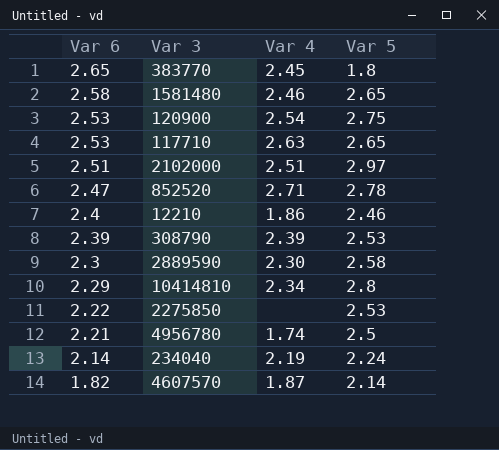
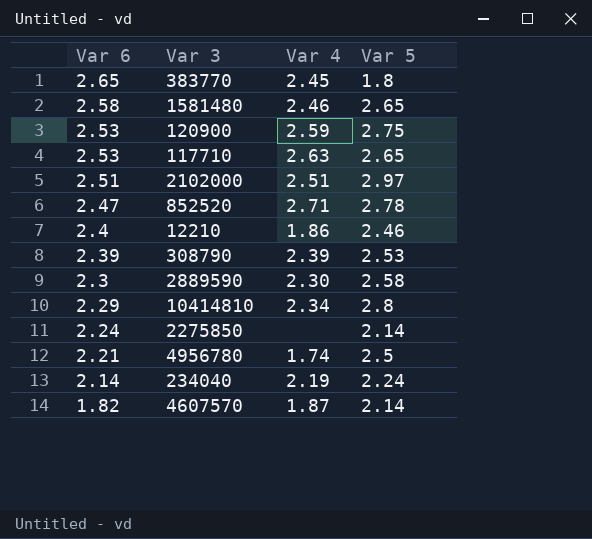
120900 | Var 4: 2.54 -> 2.59
2275850 | Var 6: 2.22 -> 2.24
2275850 | Var 5: 2.53 -> 2.14

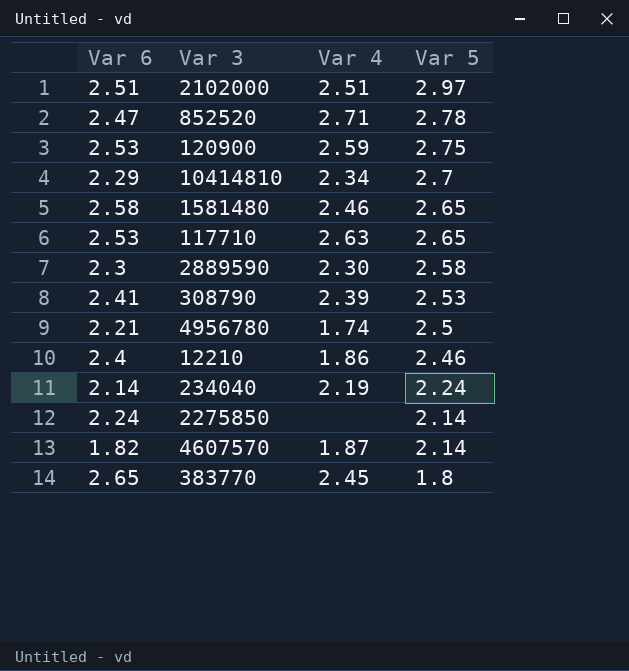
row order: Var 6 descending -> Var 5 descending
10414810 | Var 5: 2.8 -> 2.7
308790 | Var 6: 2.39 -> 2.41

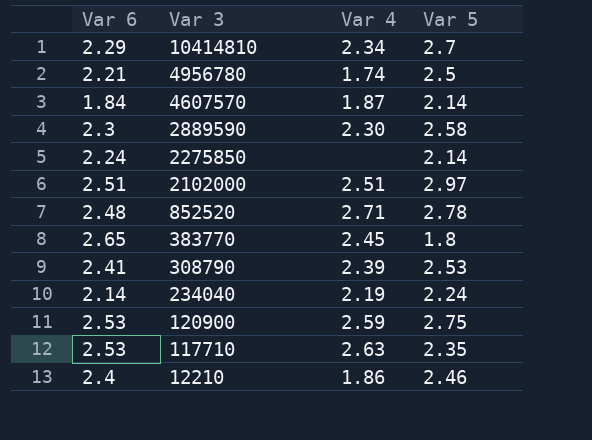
row order: Var 5 descending -> Var 3 descending
row 1581480: 2.58 | 2.46 | 2.65 -> none
4607570 | Var 6: 1.82 -> 1.84
852520 | Var 6: 2.47 -> 2.48
117710 | Var 5: 2.65 -> 2.35

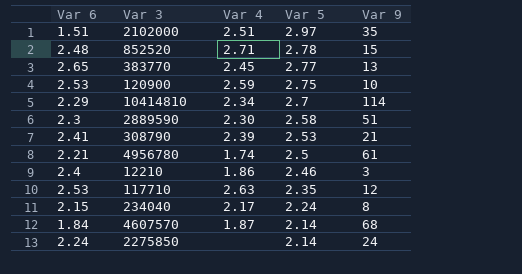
row order: Var 3 descending -> Var 5 descending
column Var 9 | position: none -> 5
2102000 | Var 6: 2.51 -> 1.51
383770 | Var 5: 1.8 -> 2.77
234040 | Var 6: 2.14 -> 2.15
234040 | Var 4: 2.19 -> 2.17

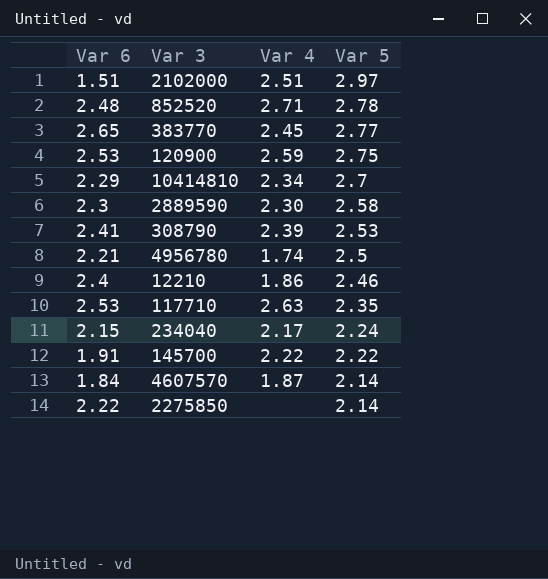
column Var 9 | position: 5 -> none
row 145700: none -> 1.91 | 2.22 | 2.22
2275850 | Var 6: 2.24 -> 2.22

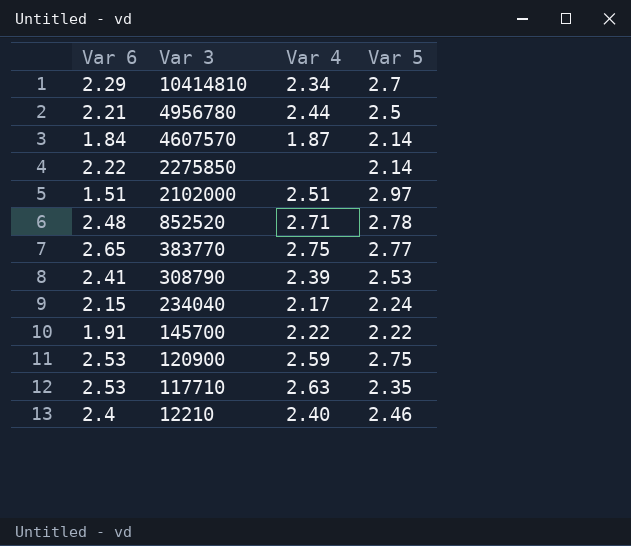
row order: Var 5 descending -> Var 3 descending
row 2889590: 2.3 | 2.30 | 2.58 -> none
4956780 | Var 4: 1.74 -> 2.44
383770 | Var 4: 2.45 -> 2.75
12210 | Var 4: 1.86 -> 2.40

